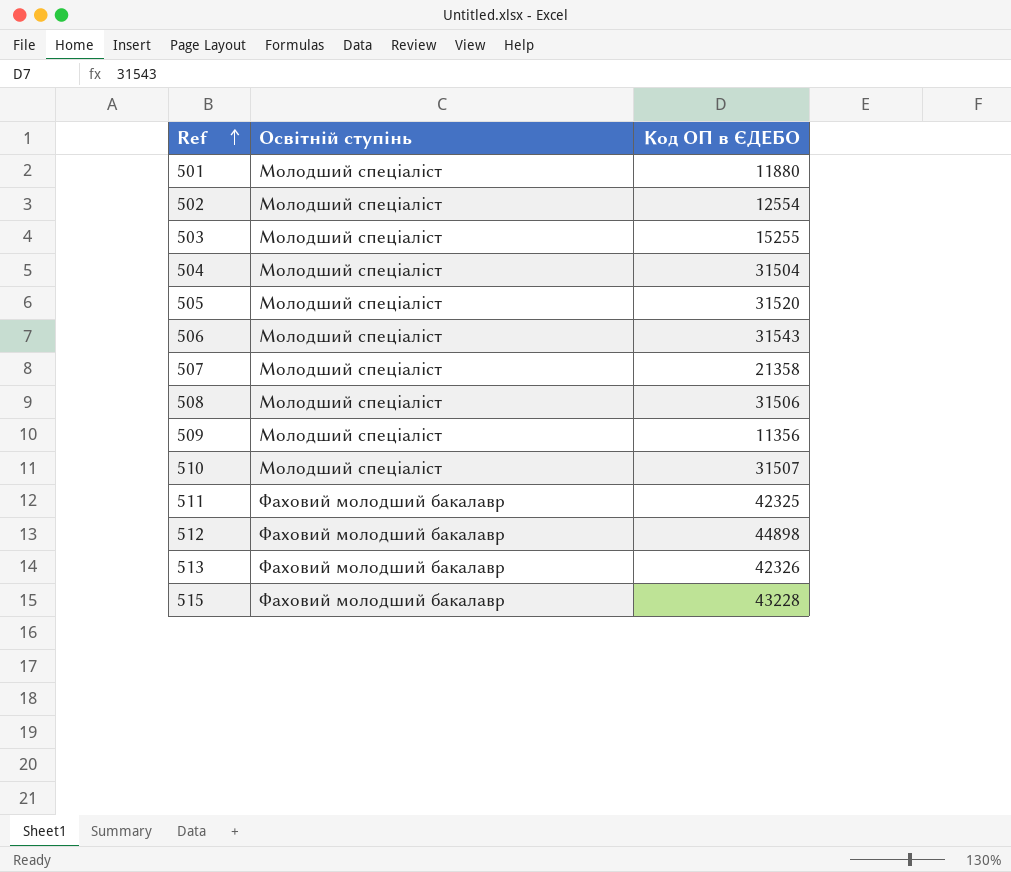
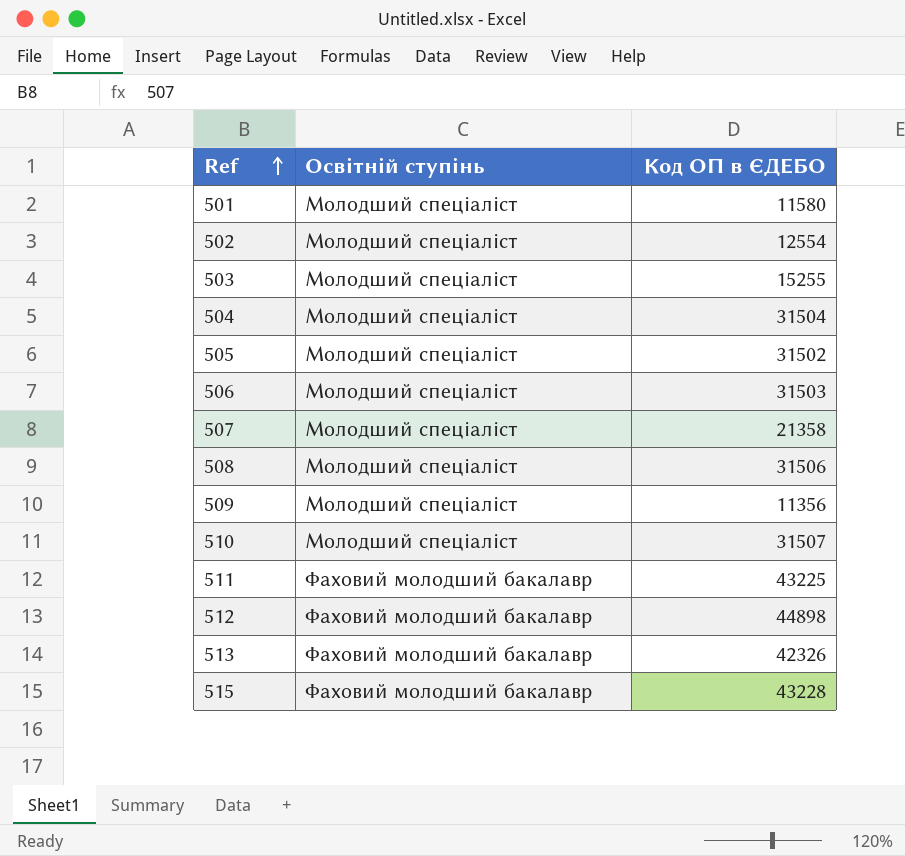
501 | Код ОП в ЄДЕБО: 11880 -> 11580
505 | Код ОП в ЄДЕБО: 31520 -> 31502
506 | Код ОП в ЄДЕБО: 31543 -> 31503
511 | Код ОП в ЄДЕБО: 42325 -> 43225

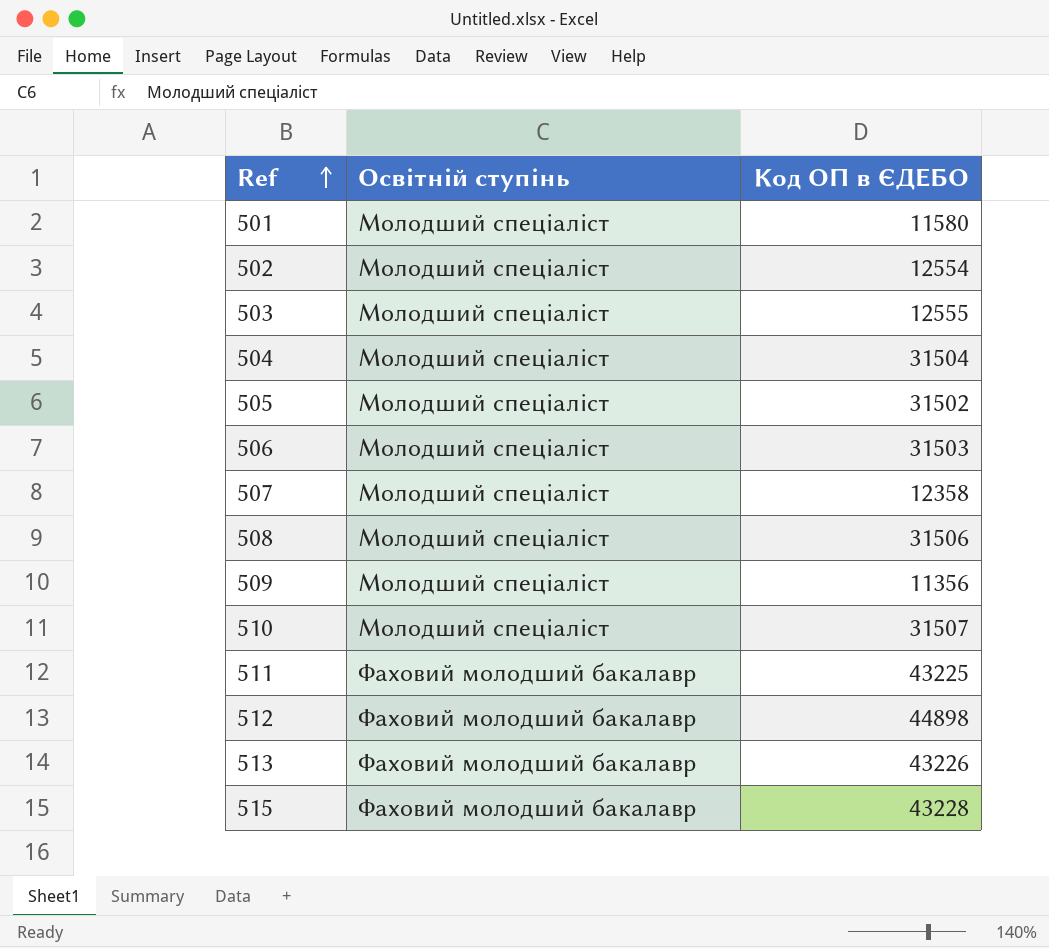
503 | Код ОП в ЄДЕБО: 15255 -> 12555
507 | Код ОП в ЄДЕБО: 21358 -> 12358
513 | Код ОП в ЄДЕБО: 42326 -> 43226

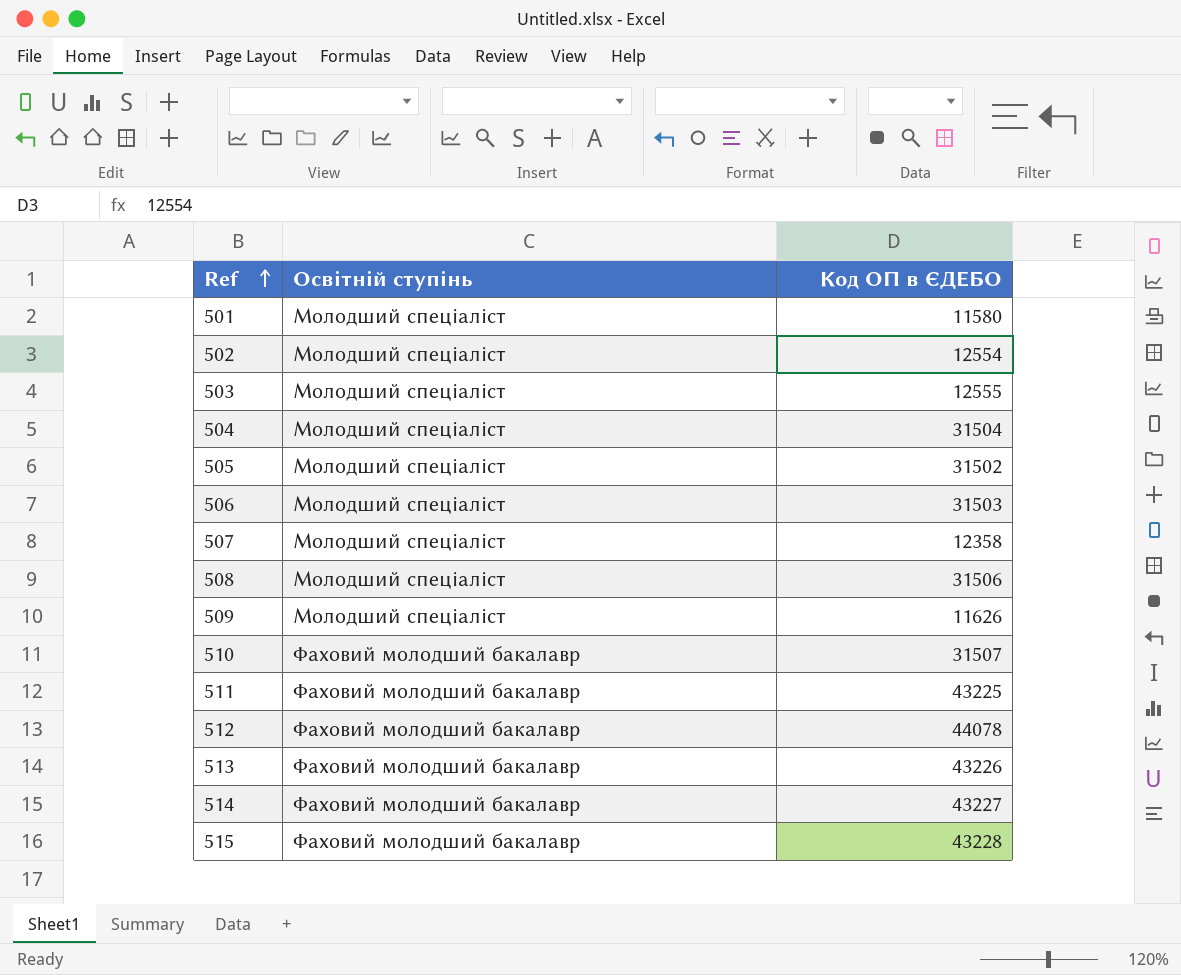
509 | Код ОП в ЄДЕБО: 11356 -> 11626
510 | Освітній ступінь: Молодший спеціаліст -> Фаховий молодший бакалавр
512 | Код ОП в ЄДЕБО: 44898 -> 44078
row 514: none -> Фаховий молодший бакалавр | 43227

